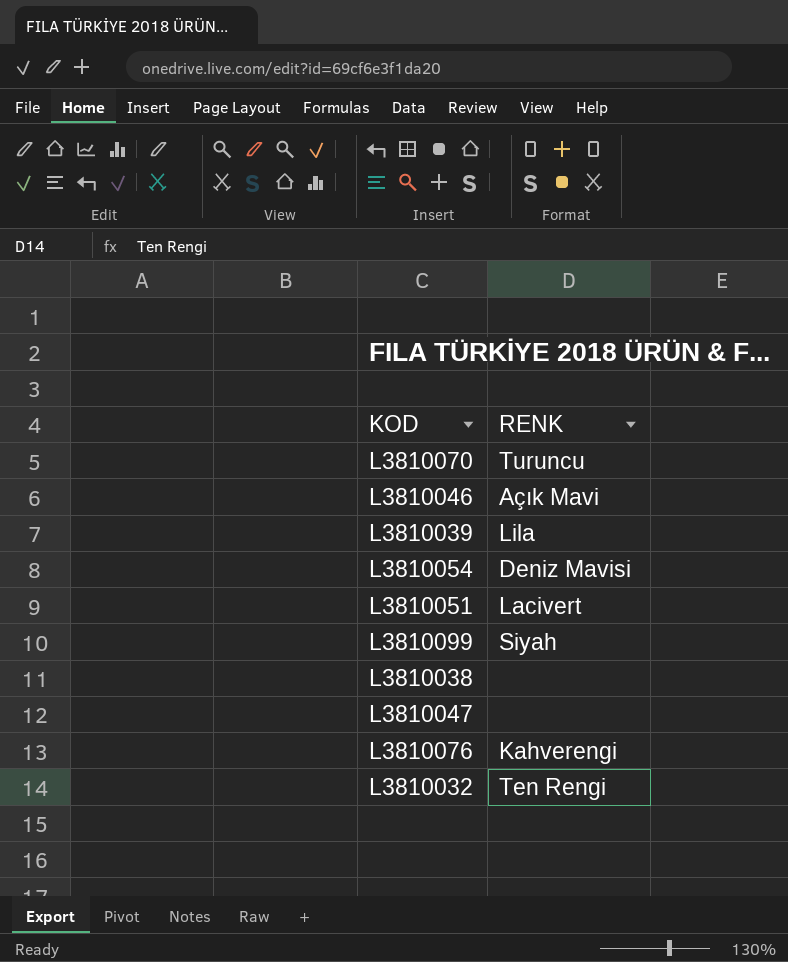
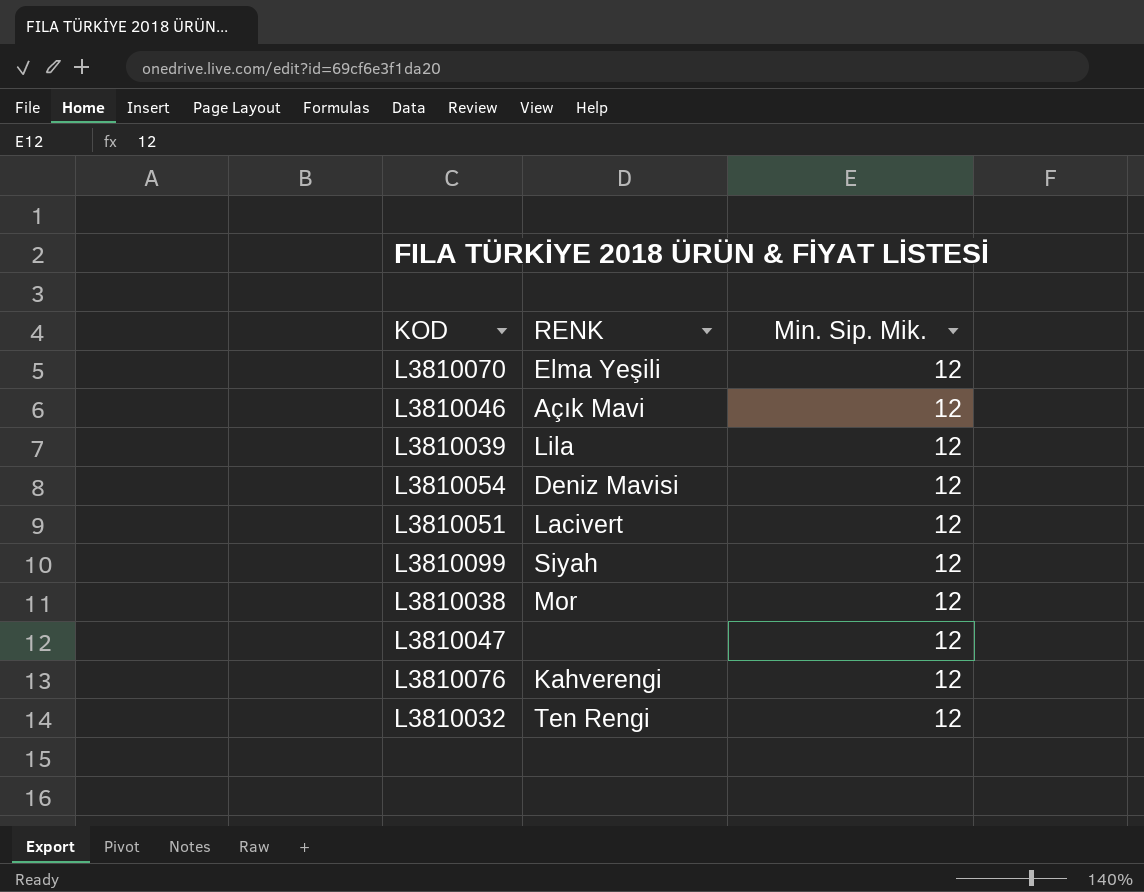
column Min. Sip. Mik. | position: none -> 3
L3810070 | RENK: Turuncu -> Elma Yeşili
L3810038 | RENK: none -> Mor

